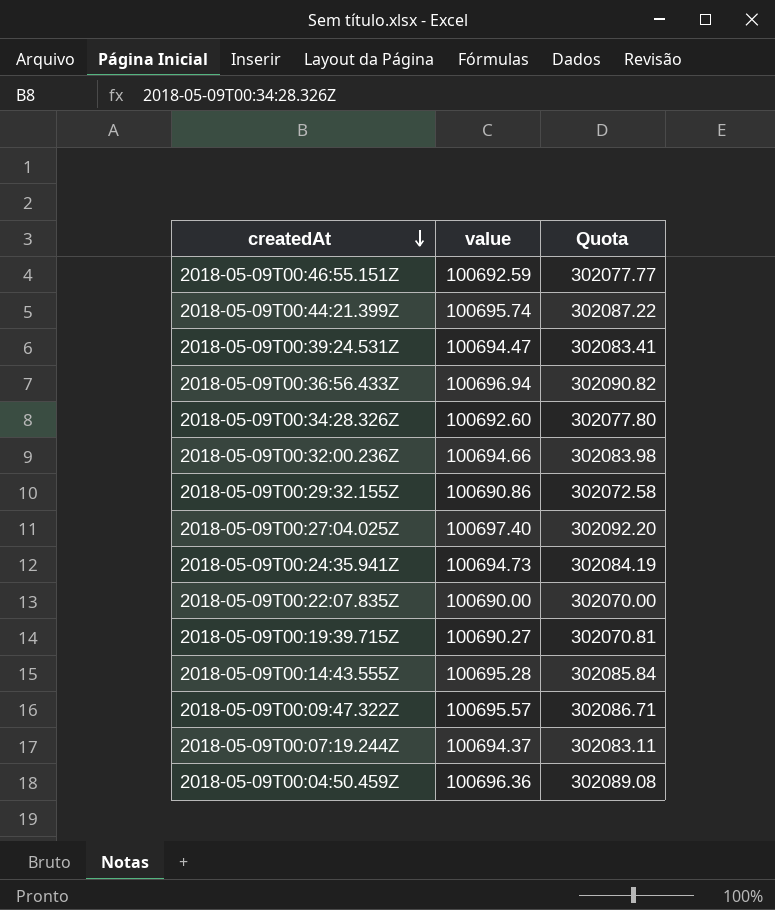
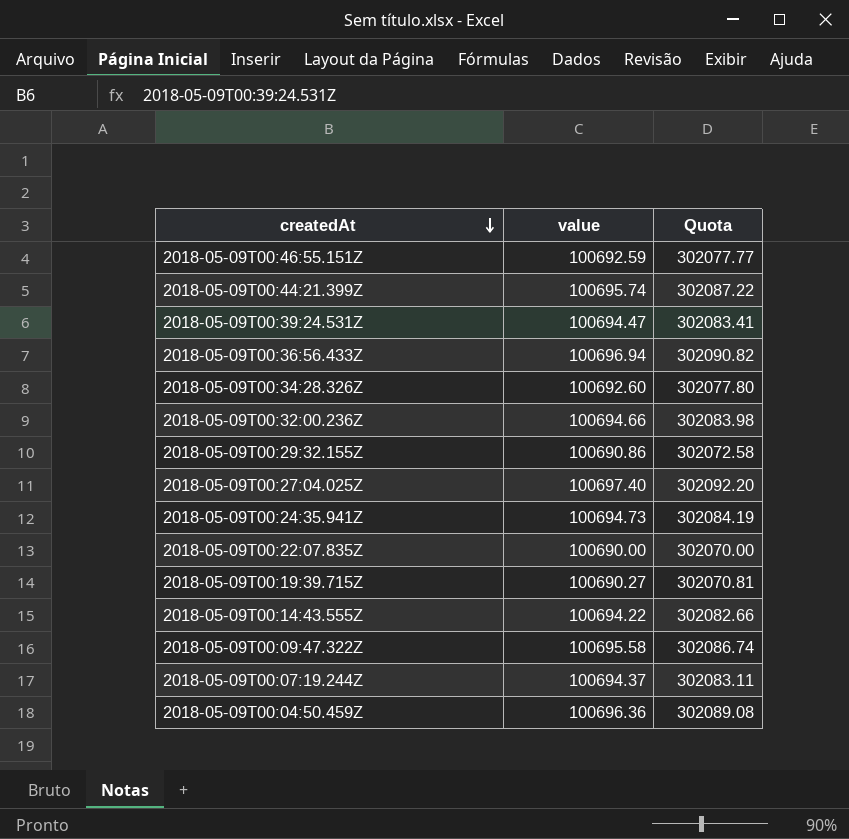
2018-05-09T00:14:43.555Z | value: 100695.28 -> 100694.22
2018-05-09T00:14:43.555Z | Quota: 302085.84 -> 302082.66
2018-05-09T00:09:47.322Z | value: 100695.57 -> 100695.58
2018-05-09T00:09:47.322Z | Quota: 302086.71 -> 302086.74

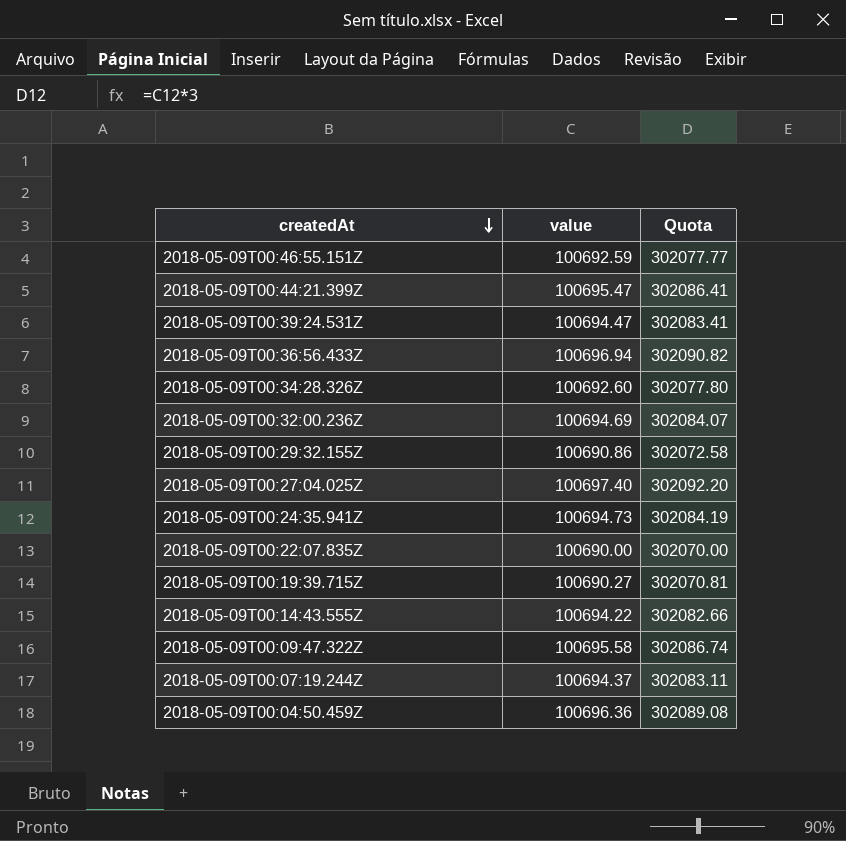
2018-05-09T00:44:21.399Z | value: 100695.74 -> 100695.47
2018-05-09T00:44:21.399Z | Quota: 302087.22 -> 302086.41
2018-05-09T00:32:00.236Z | value: 100694.66 -> 100694.69
2018-05-09T00:32:00.236Z | Quota: 302083.98 -> 302084.07

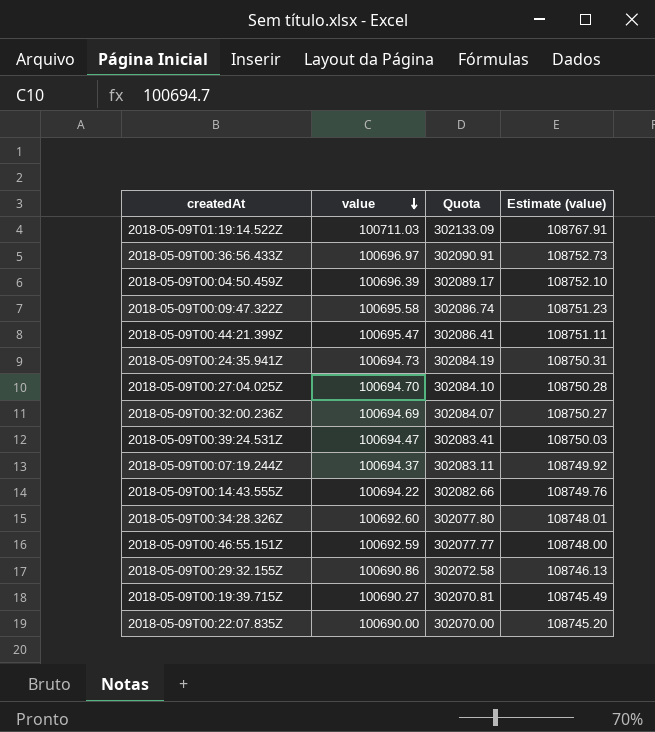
row order: createdAt descending -> value descending
column Estimate (value) | formula: none -> [value] * 1.08
row 2018-05-09T01:19:14.522Z: none -> 100711.03 | 302133.09 | 108767.91
2018-05-09T00:36:56.433Z | value: 100696.94 -> 100696.97
2018-05-09T00:36:56.433Z | Quota: 302090.82 -> 302090.91
2018-05-09T00:04:50.459Z | value: 100696.36 -> 100696.39
2018-05-09T00:04:50.459Z | Quota: 302089.08 -> 302089.17
2018-05-09T00:27:04.025Z | value: 100697.40 -> 100694.70
2018-05-09T00:27:04.025Z | Quota: 302092.20 -> 302084.10

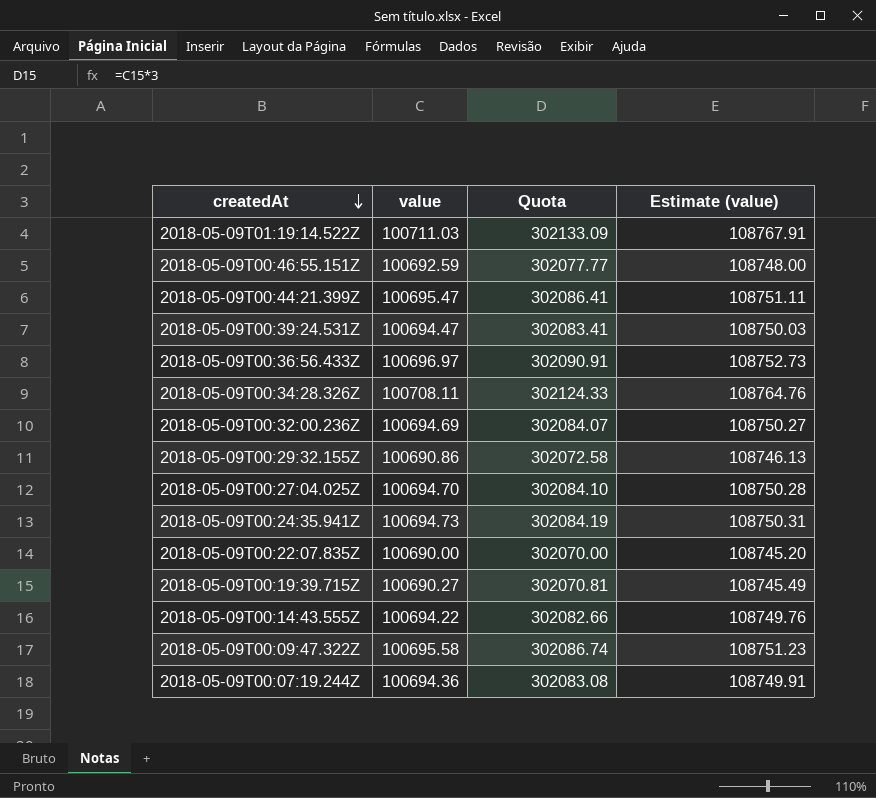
row order: value descending -> createdAt descending
row 2018-05-09T00:04:50.459Z: 100696.39 | 302089.17 | 108752.10 -> none
2018-05-09T00:34:28.326Z | value: 100692.60 -> 100708.11
2018-05-09T00:34:28.326Z | Quota: 302077.80 -> 302124.33
2018-05-09T00:34:28.326Z | Estimate (value): 108748.01 -> 108764.76
2018-05-09T00:07:19.244Z | value: 100694.37 -> 100694.36
2018-05-09T00:07:19.244Z | Quota: 302083.11 -> 302083.08
2018-05-09T00:07:19.244Z | Estimate (value): 108749.92 -> 108749.91

